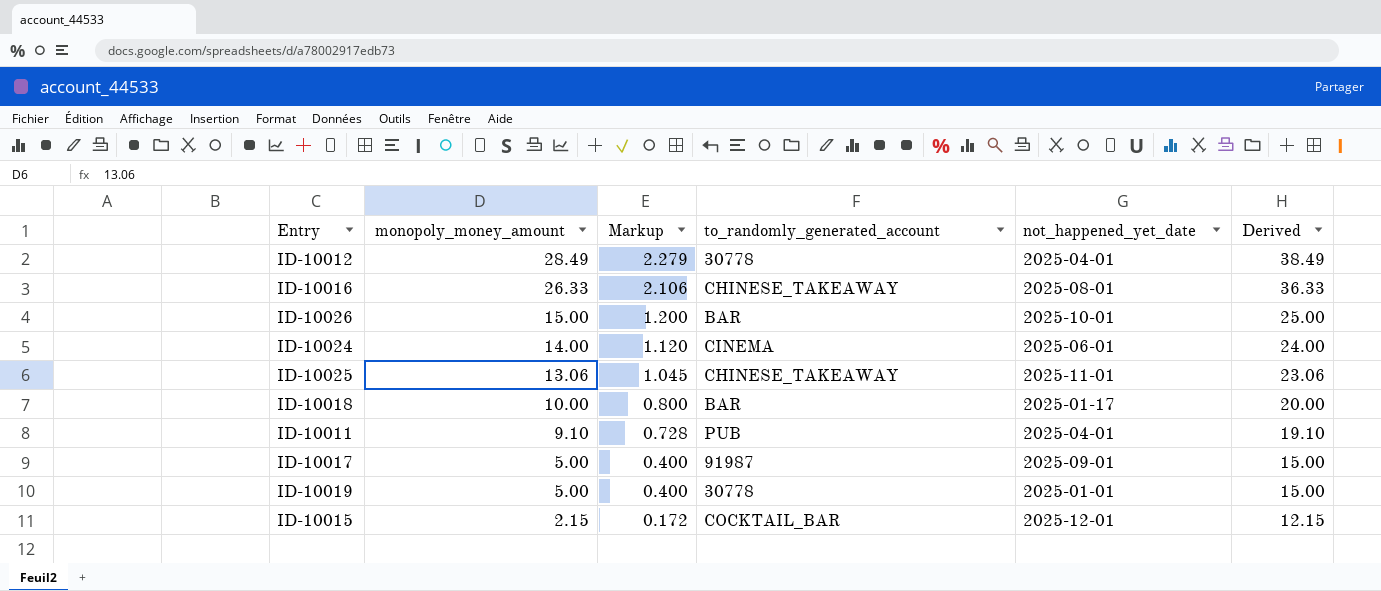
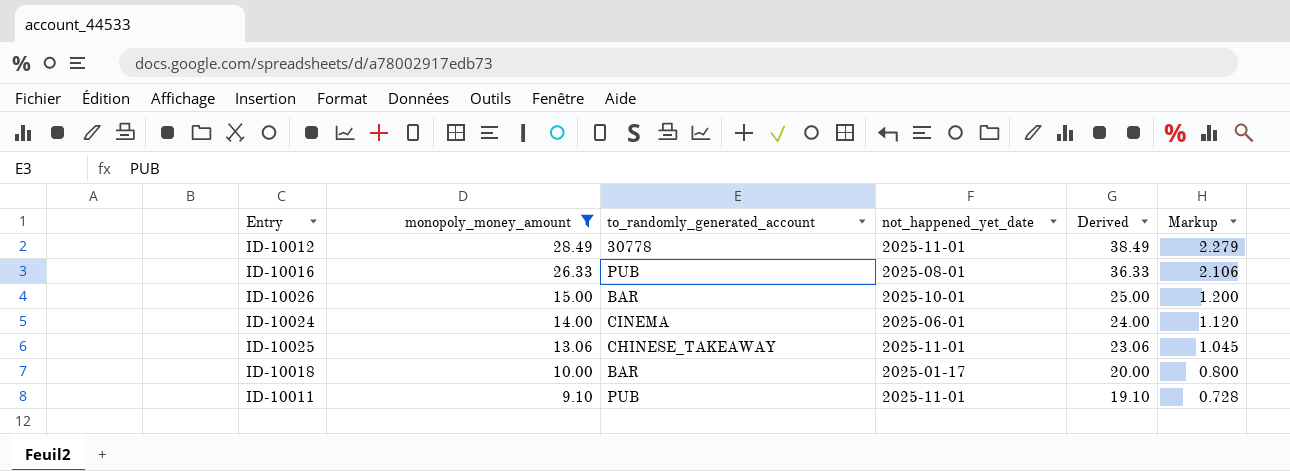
filter: none -> monopoly_money_amount >= 9.10
column Markup | position: 3 -> 6
ID-10012 | not_happened_yet_date: 2025-04-01 -> 2025-11-01
ID-10016 | to_randomly_generated_account: CHINESE_TAKEAWAY -> PUB
ID-10011 | not_happened_yet_date: 2025-04-01 -> 2025-11-01

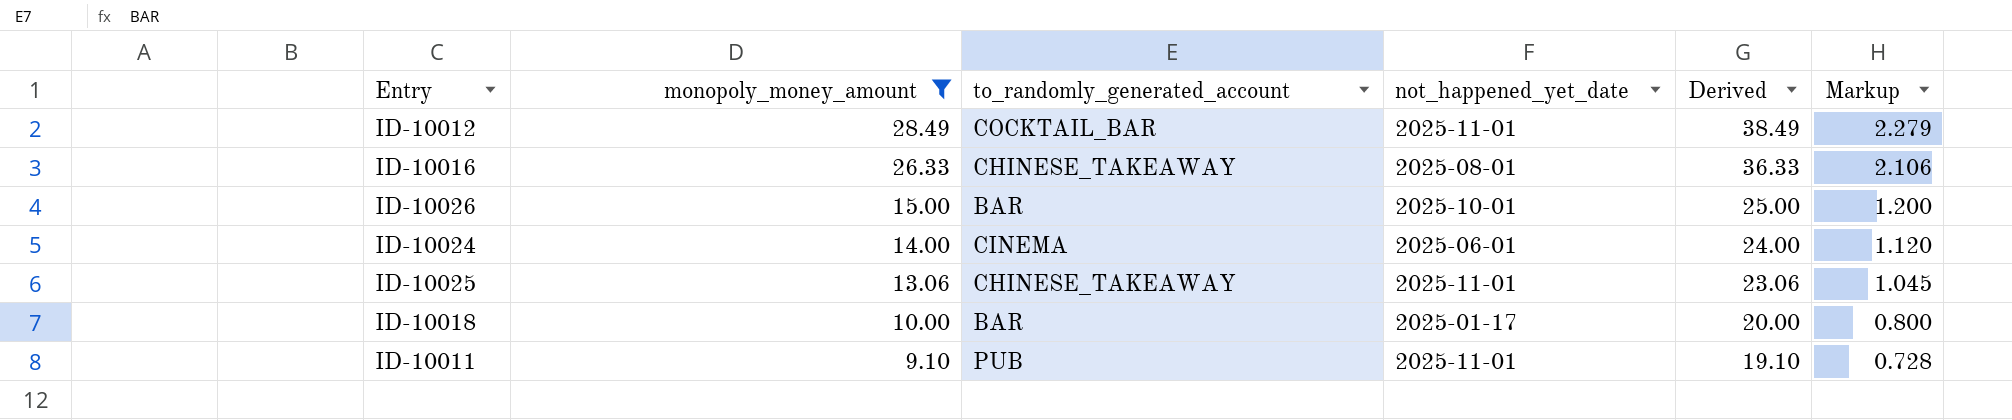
ID-10012 | to_randomly_generated_account: 30778 -> COCKTAIL_BAR
ID-10016 | to_randomly_generated_account: PUB -> CHINESE_TAKEAWAY

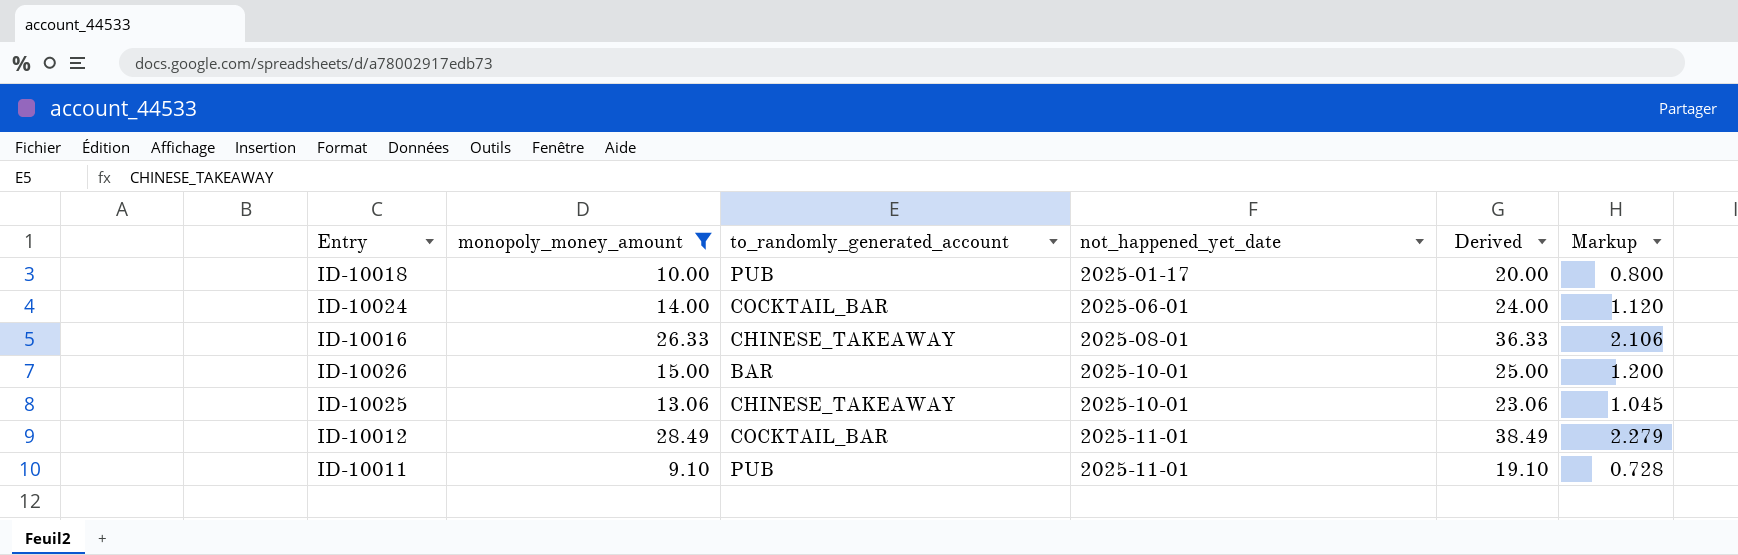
row order: monopoly_money_amount descending -> not_happened_yet_date ascending
ID-10018 | to_randomly_generated_account: BAR -> PUB
ID-10024 | to_randomly_generated_account: CINEMA -> COCKTAIL_BAR
ID-10025 | not_happened_yet_date: 2025-11-01 -> 2025-10-01

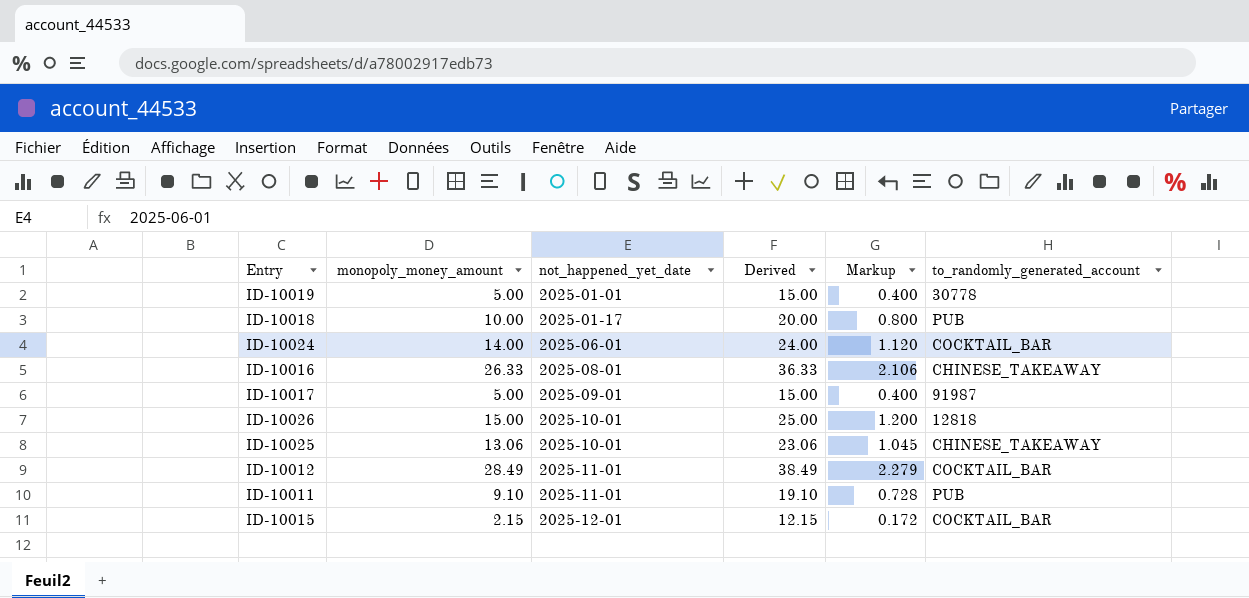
filter: monopoly_money_amount >= 9.10 -> none
column to_randomly_generated_account | position: 3 -> 6
ID-10026 | to_randomly_generated_account: BAR -> 12818

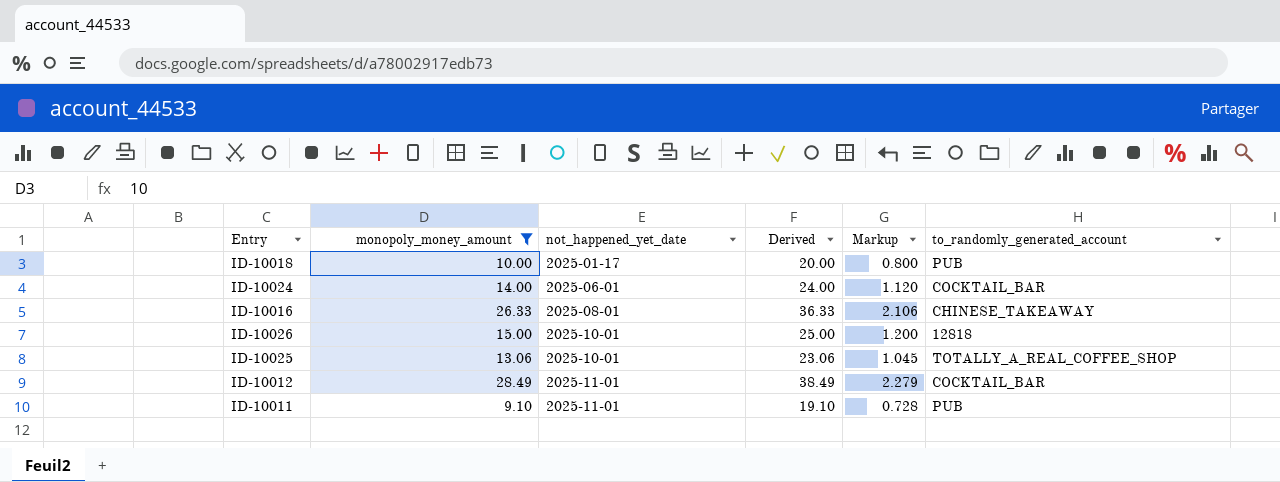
filter: none -> monopoly_money_amount >= 9.10
ID-10025 | to_randomly_generated_account: CHINESE_TAKEAWAY -> TOTALLY_A_REAL_COFFEE_SHOP

